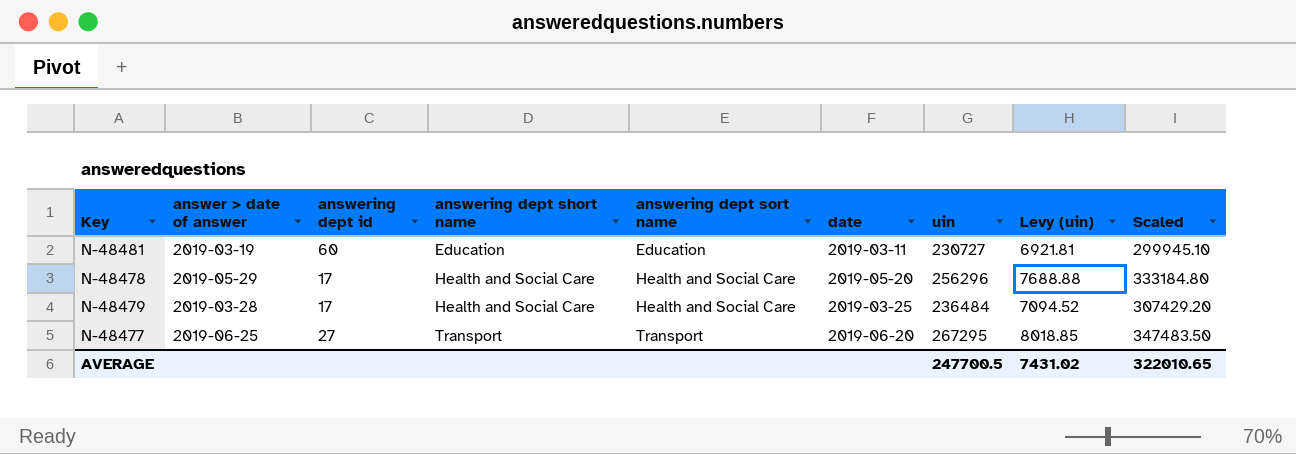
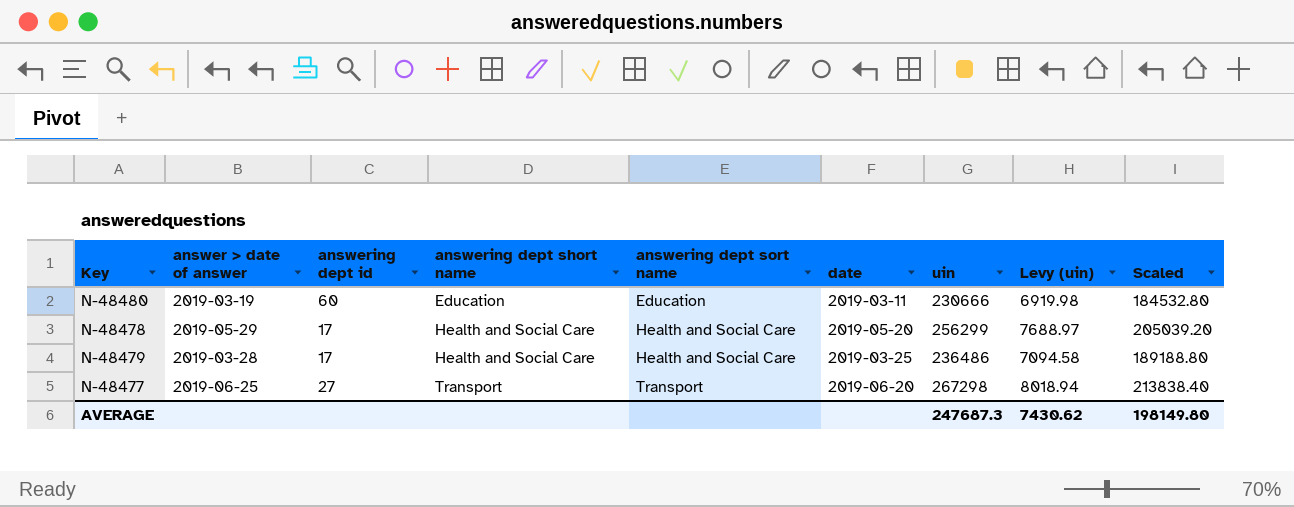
column Scaled | formula: [uin] * 1.3 -> [uin] * 0.8
row N-48481: 2019-03-19 | 60 | Education | Education | 2019-03-11 | 230727 | 6921.81 | 299945.10 -> none
row N-48480: none -> 2019-03-19 | 60 | Education | Education | 2019-03-11 | 230666 | 6919.98 | 184532.80
N-48478 | uin: 256296 -> 256299
N-48478 | Levy (uin): 7688.88 -> 7688.97
N-48479 | uin: 236484 -> 236486
N-48479 | Levy (uin): 7094.52 -> 7094.58
N-48477 | uin: 267295 -> 267298
N-48477 | Levy (uin): 8018.85 -> 8018.94
AVERAGE | uin: 247700.5 -> 247687.3
AVERAGE | Levy (uin): 7431.02 -> 7430.62
AVERAGE | Scaled: 322010.65 -> 198149.80

